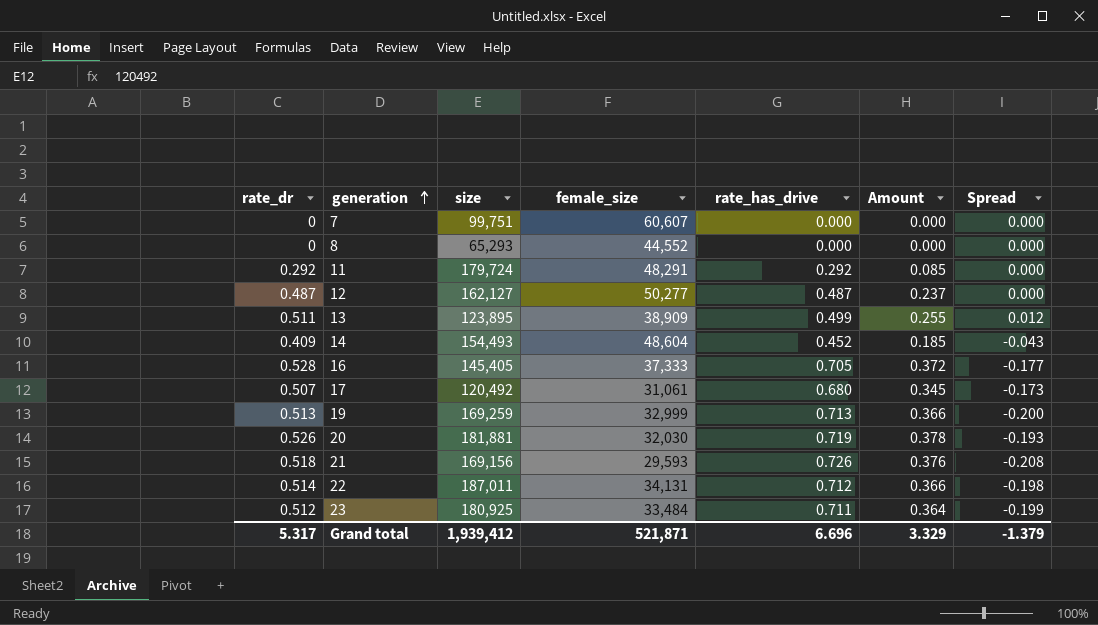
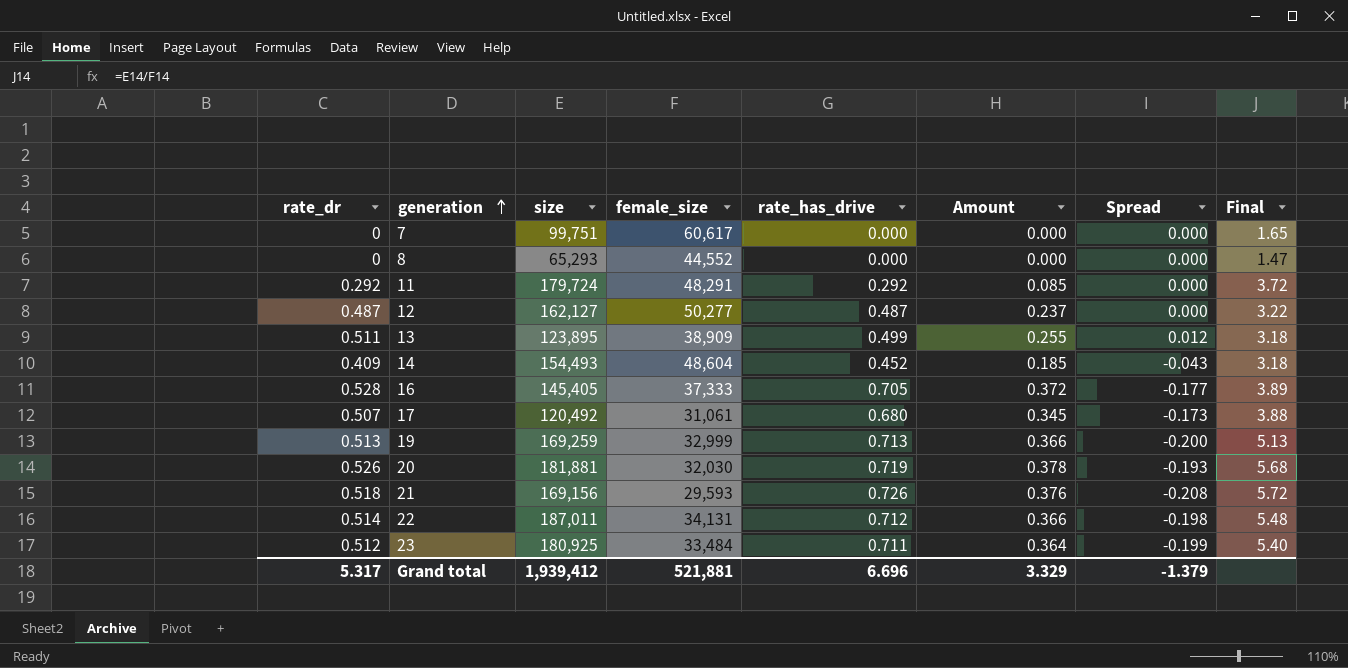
column Final | formula: none -> [size] / [female_size]
7 | female_size: 60,607 -> 60,617
Grand total | female_size: 521,871 -> 521,881

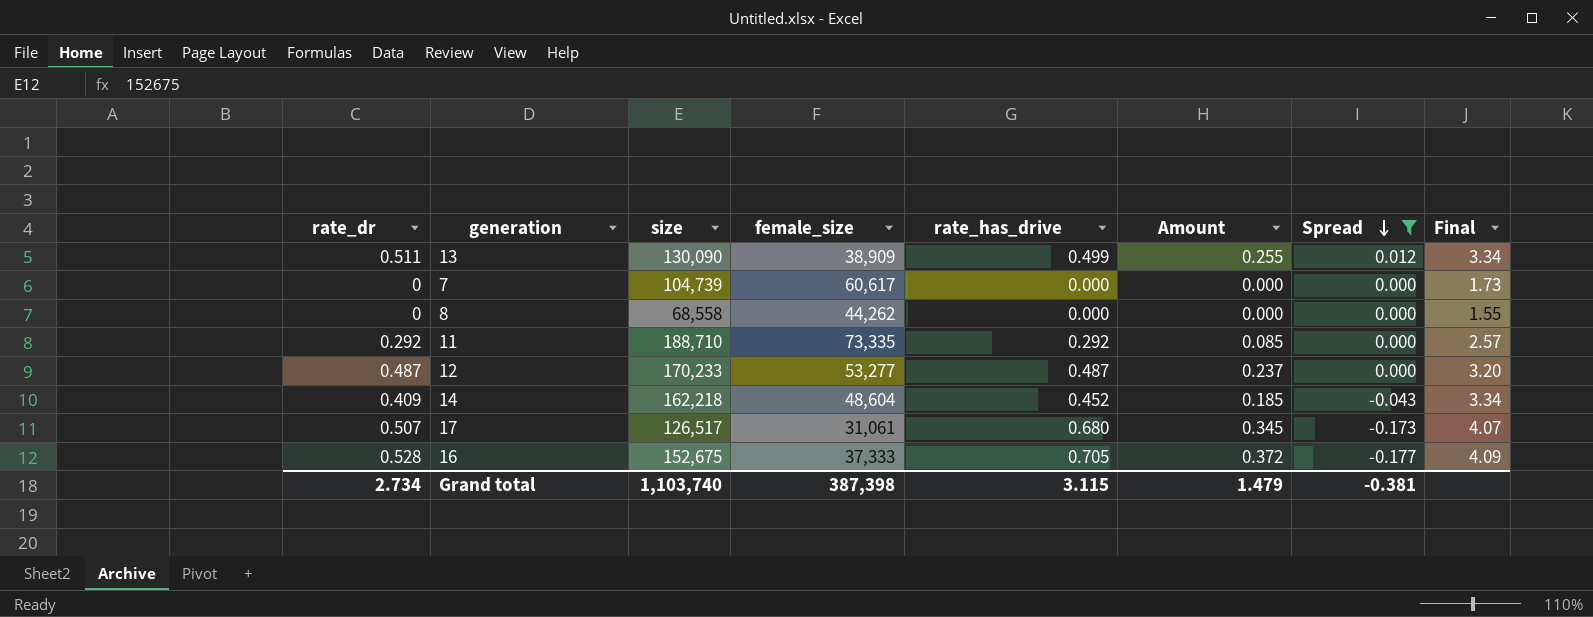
filter: none -> Spread >= -0.177
row order: generation ascending -> Spread descending
13 | size: 123,895 -> 130,090
13 | Final: 3.18 -> 3.34
7 | size: 99,751 -> 104,739
7 | Final: 1.65 -> 1.73
8 | size: 65,293 -> 68,558
8 | female_size: 44,552 -> 44,262
8 | Final: 1.47 -> 1.55
11 | size: 179,724 -> 188,710
11 | female_size: 48,291 -> 73,335
11 | Final: 3.72 -> 2.57
12 | size: 162,127 -> 170,233
12 | female_size: 50,277 -> 53,277
12 | Final: 3.22 -> 3.20
14 | size: 154,493 -> 162,218
14 | Final: 3.18 -> 3.34
17 | size: 120,492 -> 126,517
17 | Final: 3.88 -> 4.07
16 | size: 145,405 -> 152,675
16 | Final: 3.89 -> 4.09
Grand total | rate_dr: 5.317 -> 2.734
Grand total | size: 1,939,412 -> 1,103,740
Grand total | female_size: 521,881 -> 387,398
Grand total | rate_has_drive: 6.696 -> 3.115
Grand total | Amount: 3.329 -> 1.479
Grand total | Spread: -1.379 -> -0.381

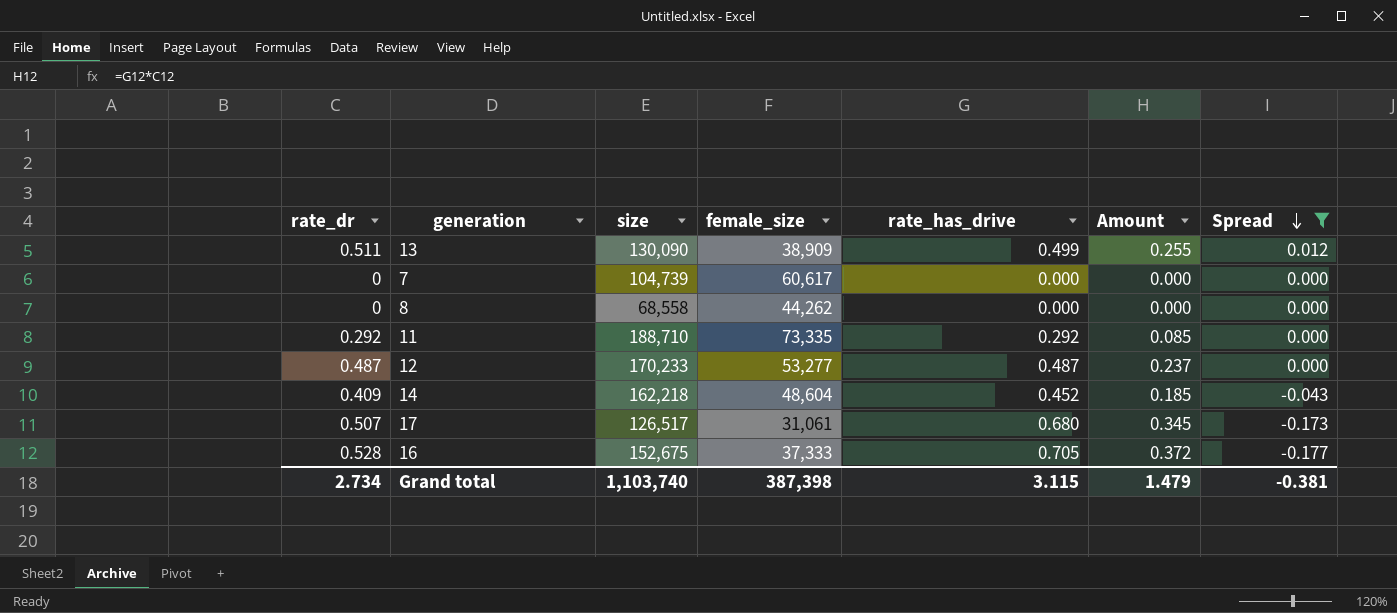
column Final | formula: [size] / [female_size] -> none

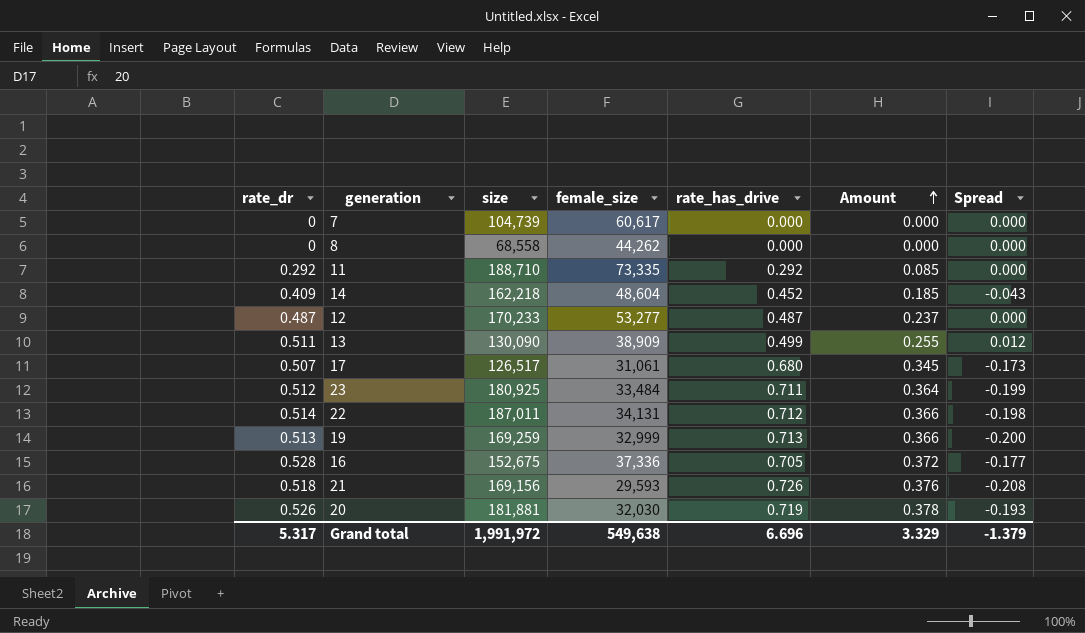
filter: Spread >= -0.177 -> none
row order: Spread descending -> Amount ascending
16 | female_size: 37,333 -> 37,336
Grand total | rate_dr: 2.734 -> 5.317
Grand total | size: 1,103,740 -> 1,991,972
Grand total | female_size: 387,398 -> 549,638
Grand total | rate_has_drive: 3.115 -> 6.696
Grand total | Amount: 1.479 -> 3.329
Grand total | Spread: -0.381 -> -1.379

